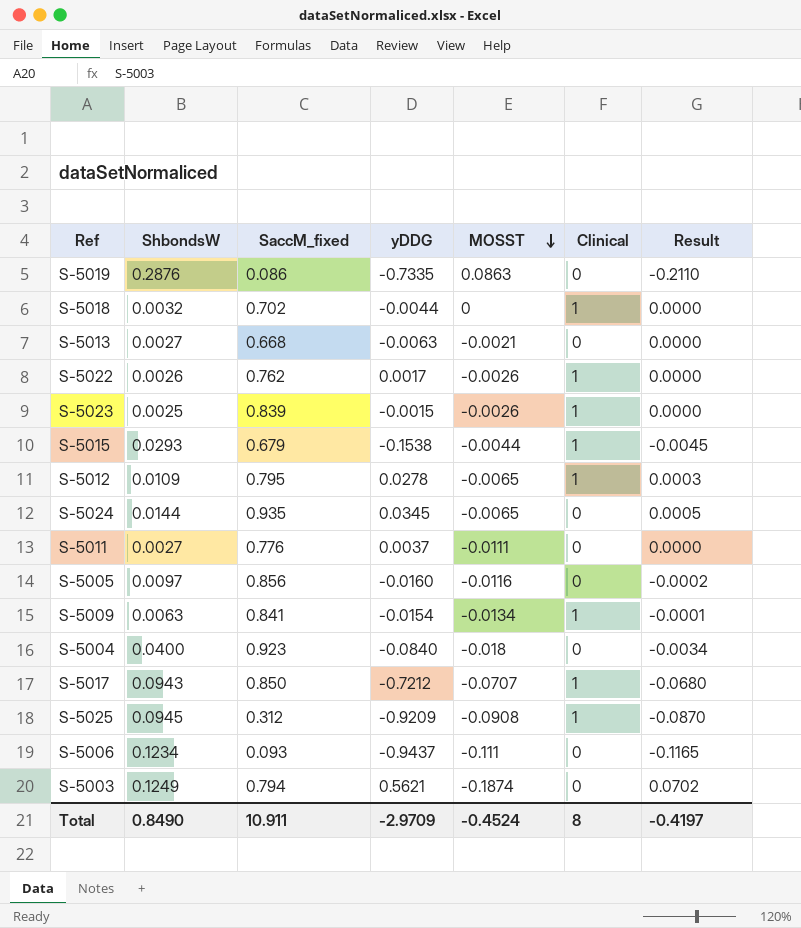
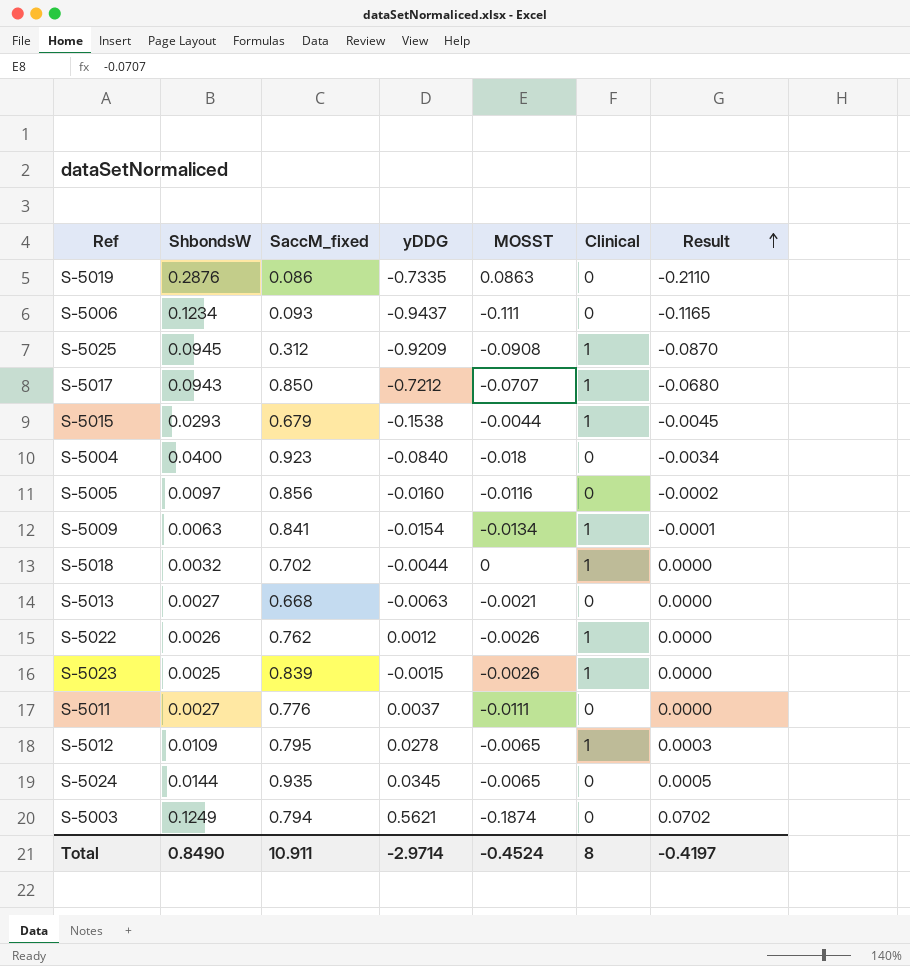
row order: MOSST descending -> Result ascending
S-5022 | yDDG: 0.0017 -> 0.0012
Total | yDDG: -2.9709 -> -2.9714

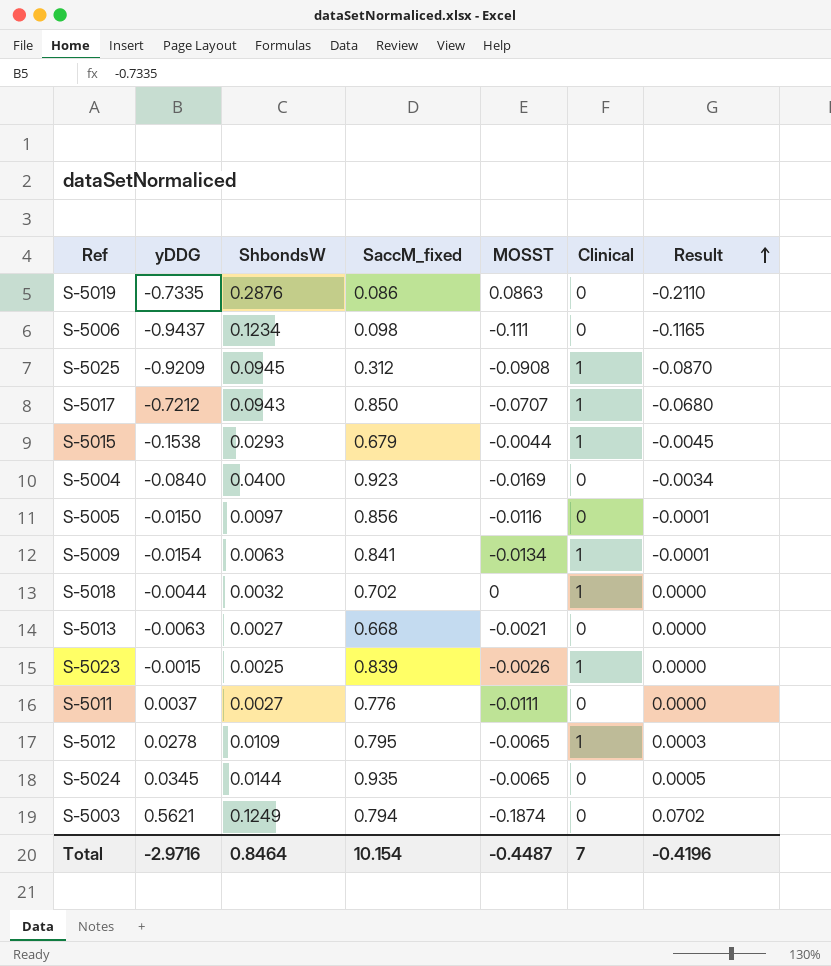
column yDDG | position: 4 -> 2
row S-5022: 0.0026 | 0.762 | 0.0012 | -0.0026 | 1 | 0.0000 -> none
S-5006 | SaccM_fixed: 0.093 -> 0.098
S-5004 | MOSST: -0.018 -> -0.0169
S-5005 | yDDG: -0.0160 -> -0.0150
S-5005 | Result: -0.0002 -> -0.0001
Total | yDDG: -2.9714 -> -2.9716
Total | ShbondsW: 0.8490 -> 0.8464
Total | SaccM_fixed: 10.911 -> 10.154
Total | MOSST: -0.4524 -> -0.4487
Total | Clinical: 8 -> 7
Total | Result: -0.4197 -> -0.4196

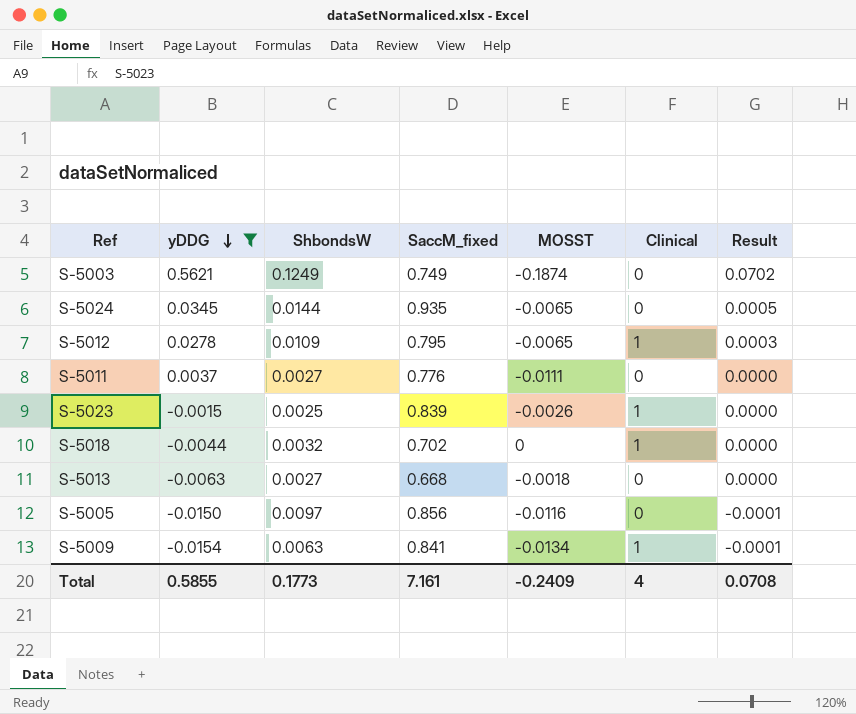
filter: none -> yDDG >= -0.0154
row order: Result ascending -> yDDG descending
S-5003 | SaccM_fixed: 0.794 -> 0.749
S-5013 | MOSST: -0.0021 -> -0.0018
Total | yDDG: -2.9716 -> 0.5855
Total | ShbondsW: 0.8464 -> 0.1773
Total | SaccM_fixed: 10.154 -> 7.161
Total | MOSST: -0.4487 -> -0.2409
Total | Clinical: 7 -> 4
Total | Result: -0.4196 -> 0.0708

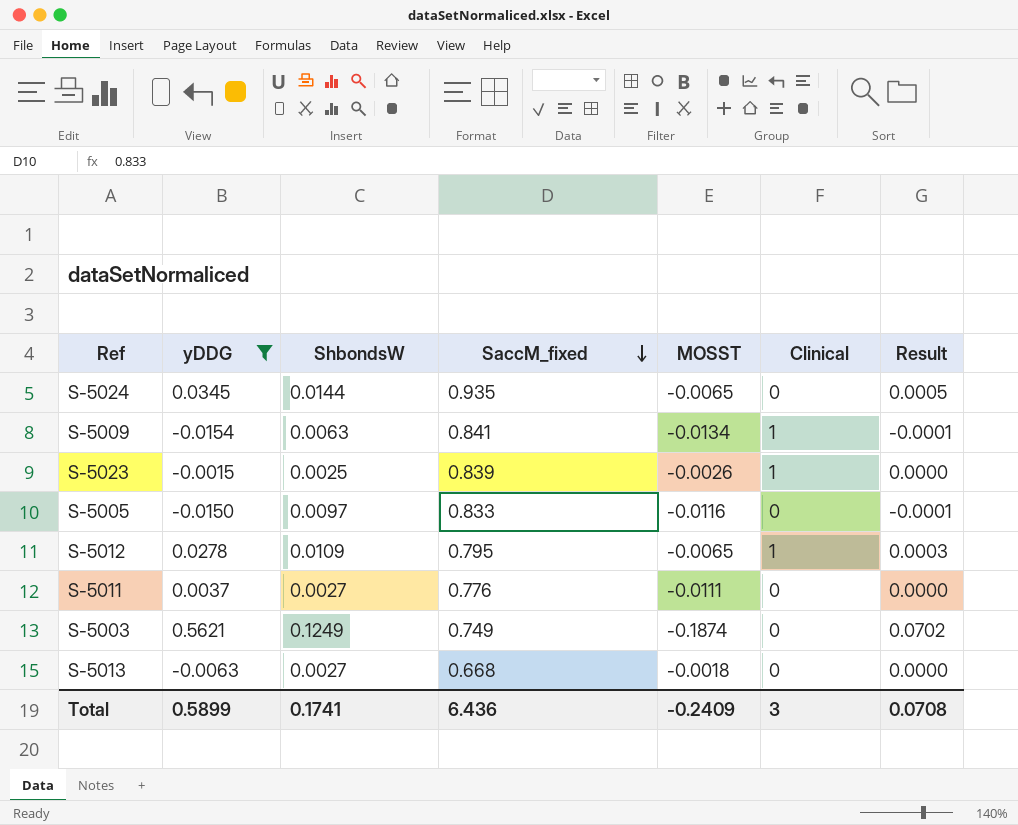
row order: yDDG descending -> SaccM_fixed descending
row S-5018: -0.0044 | 0.0032 | 0.702 | 0 | 1 | 0.0000 -> none
S-5005 | SaccM_fixed: 0.856 -> 0.833
Total | yDDG: 0.5855 -> 0.5899
Total | ShbondsW: 0.1773 -> 0.1741
Total | SaccM_fixed: 7.161 -> 6.436
Total | Clinical: 4 -> 3

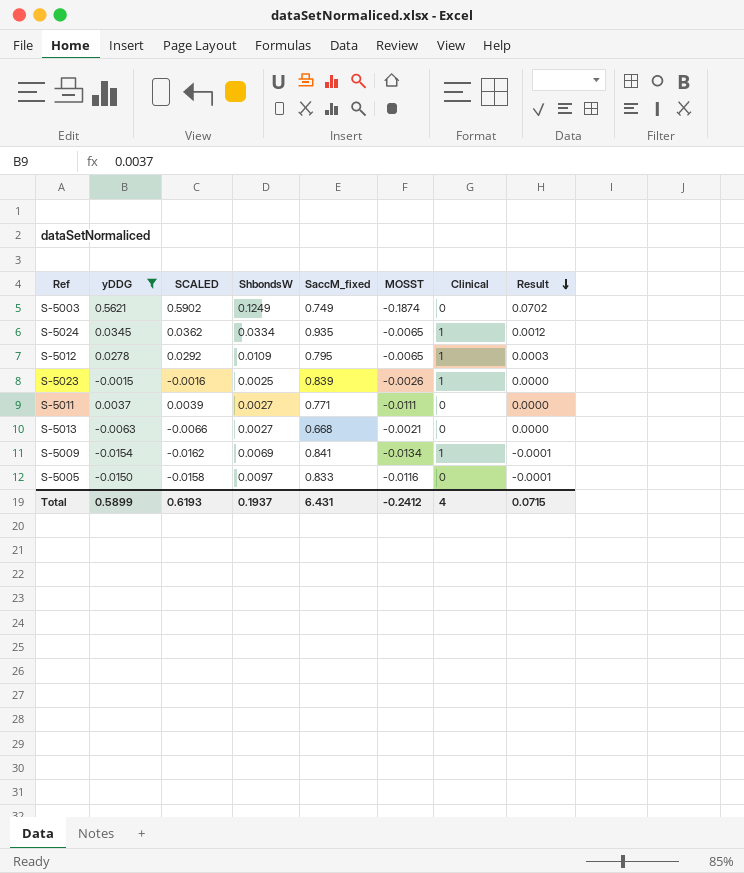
row order: SaccM_fixed descending -> Result descending
column SCALED | formula: none -> [yDDG] * 1.05
S-5024 | ShbondsW: 0.0144 -> 0.0334
S-5024 | Clinical: 0 -> 1
S-5024 | Result: 0.0005 -> 0.0012
S-5011 | SaccM_fixed: 0.776 -> 0.771
S-5013 | MOSST: -0.0018 -> -0.0021
S-5009 | ShbondsW: 0.0063 -> 0.0069
Total | ShbondsW: 0.1741 -> 0.1937
Total | SaccM_fixed: 6.436 -> 6.431
Total | MOSST: -0.2409 -> -0.2412
Total | Clinical: 3 -> 4
Total | Result: 0.0708 -> 0.0715

